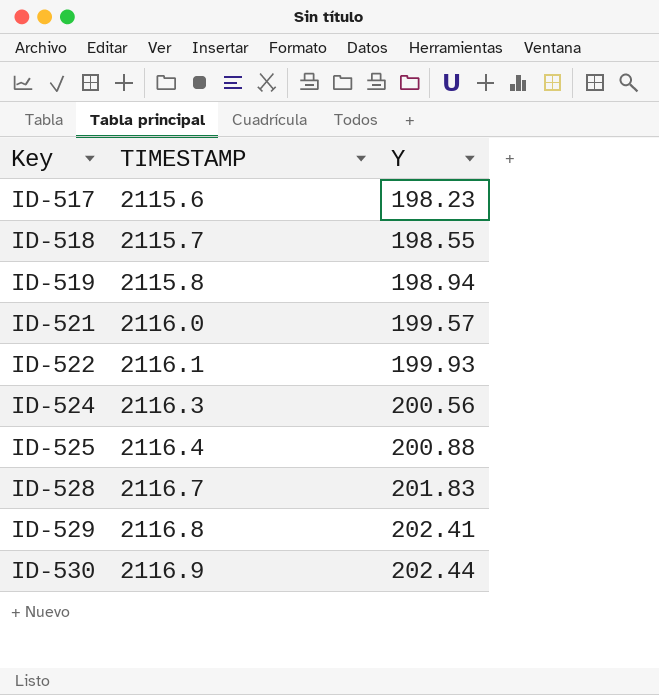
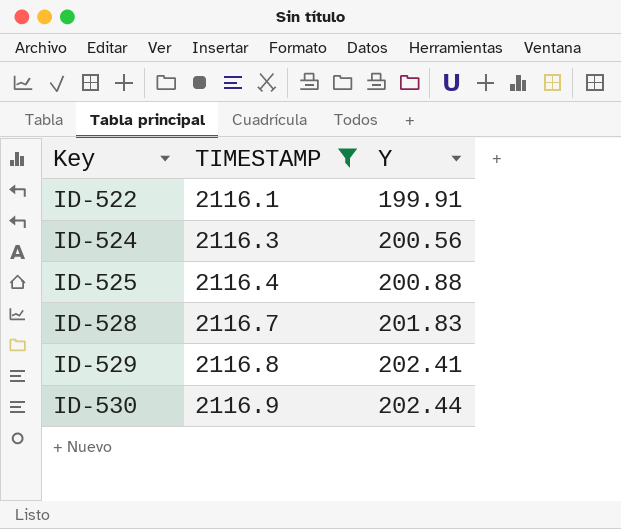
filter: none -> TIMESTAMP >= 2116.1
ID-522 | Y: 199.93 -> 199.91

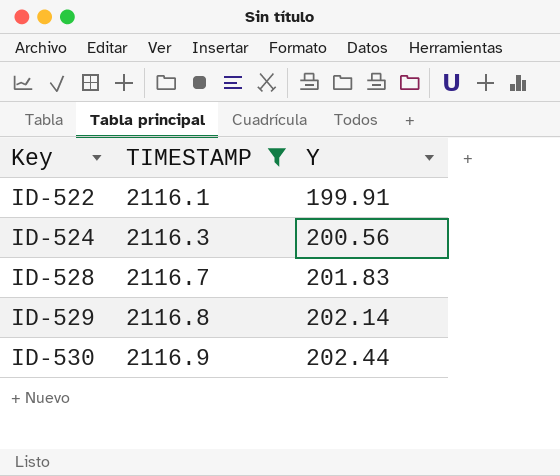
row ID-525: 2116.4 | 200.88 -> none
ID-529 | Y: 202.41 -> 202.14

